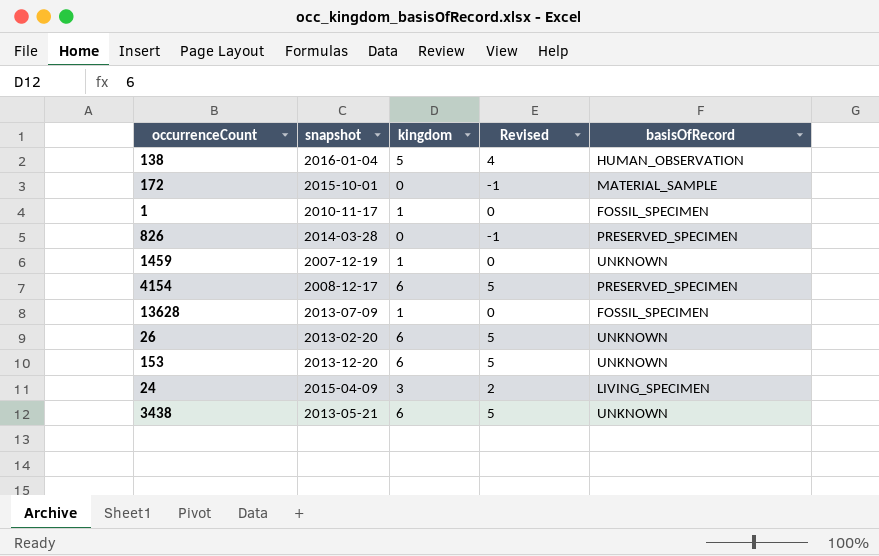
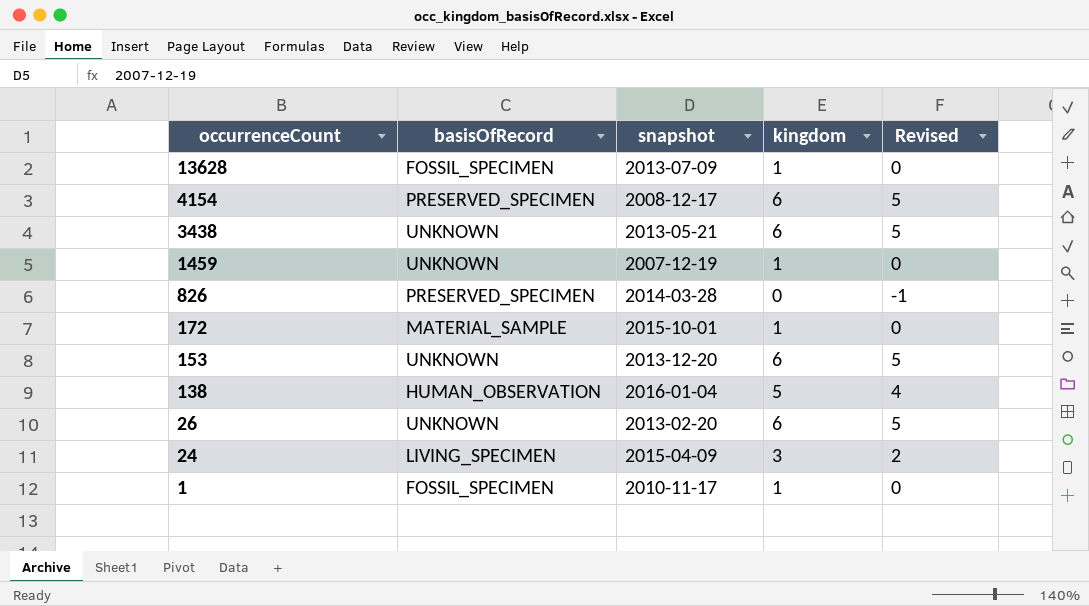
row order: none -> occurrenceCount descending
column basisOfRecord | position: 5 -> 2
172 | kingdom: 0 -> 1
172 | Revised: -1 -> 0

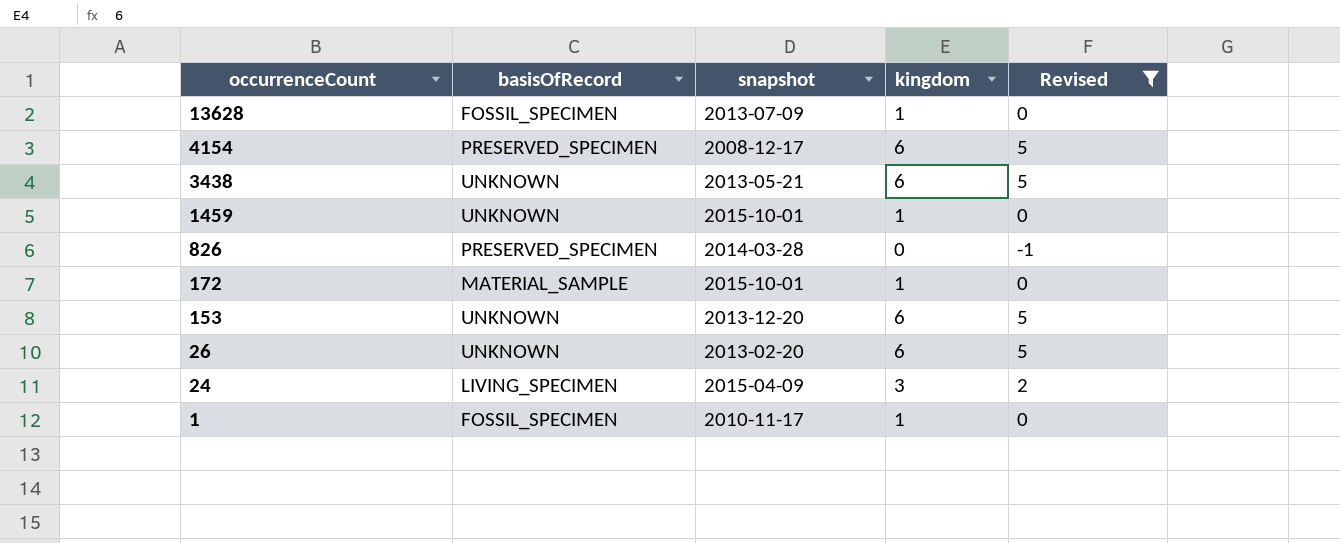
filter: none -> Revised != 4
1459 | snapshot: 2007-12-19 -> 2015-10-01

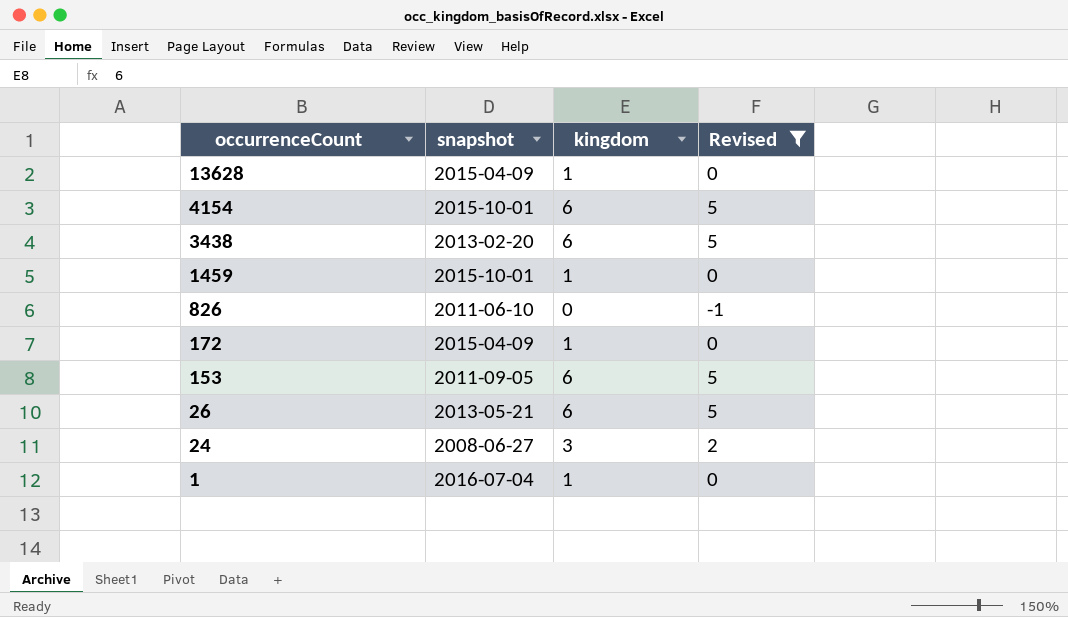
column basisOfRecord | position: 2 -> none
13628 | snapshot: 2013-07-09 -> 2015-04-09
4154 | snapshot: 2008-12-17 -> 2015-10-01
3438 | snapshot: 2013-05-21 -> 2013-02-20
826 | snapshot: 2014-03-28 -> 2011-06-10
172 | snapshot: 2015-10-01 -> 2015-04-09
153 | snapshot: 2013-12-20 -> 2011-09-05
26 | snapshot: 2013-02-20 -> 2013-05-21
24 | snapshot: 2015-04-09 -> 2008-06-27
1 | snapshot: 2010-11-17 -> 2016-07-04

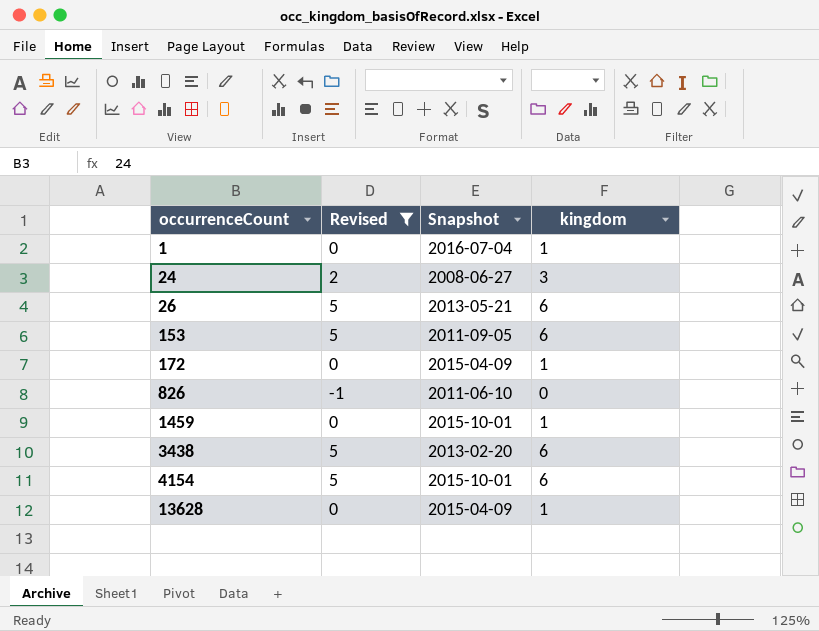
row order: occurrenceCount descending -> occurrenceCount ascending
column Revised | position: 4 -> 2
column name: snapshot -> Snapshot

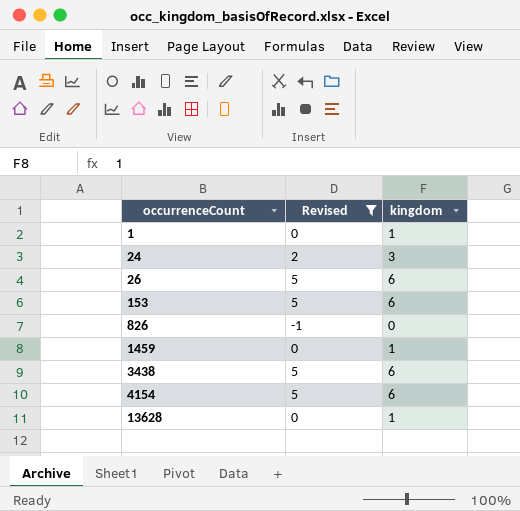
column Snapshot | position: 3 -> none
row 172: 0 | 2015-04-09 | 1 -> none

